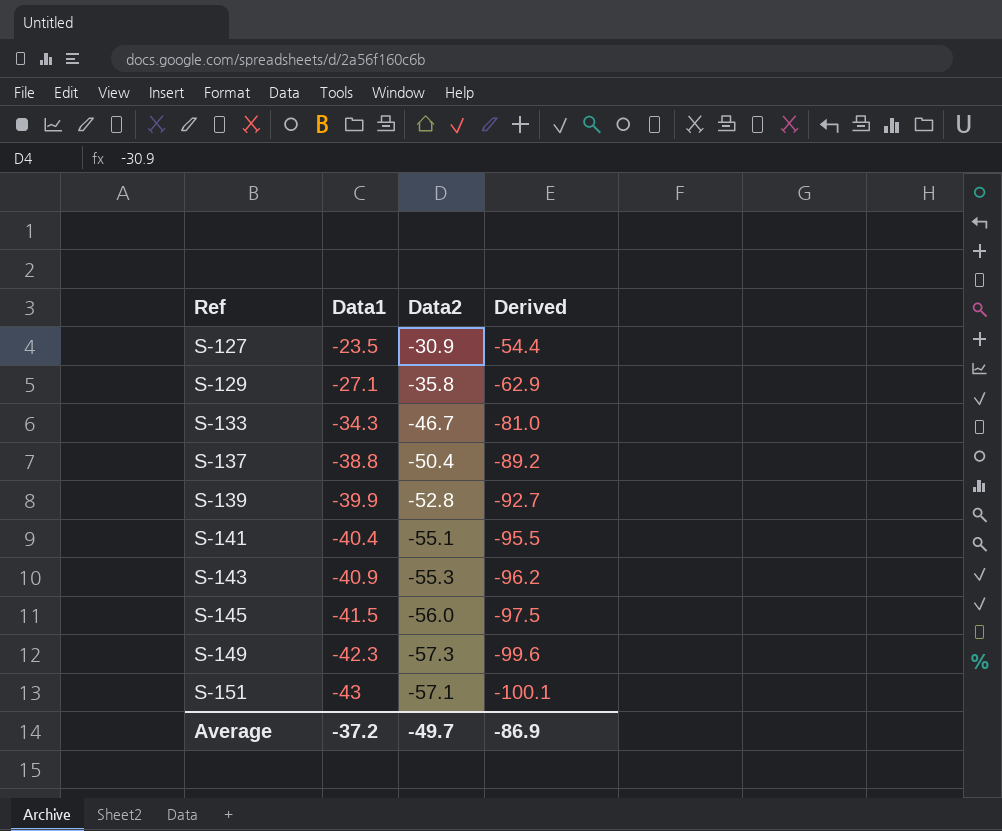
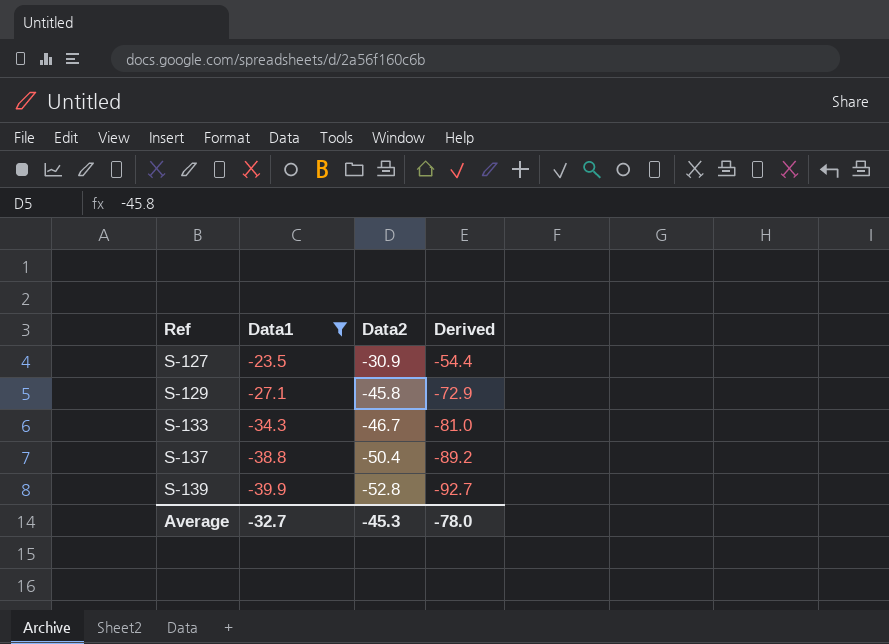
filter: none -> Data1 >= -39.9
S-129 | Data2: -35.8 -> -45.8
S-129 | Derived: -62.9 -> -72.9
Average | Data1: -37.2 -> -32.7
Average | Data2: -49.7 -> -45.3
Average | Derived: -86.9 -> -78.0

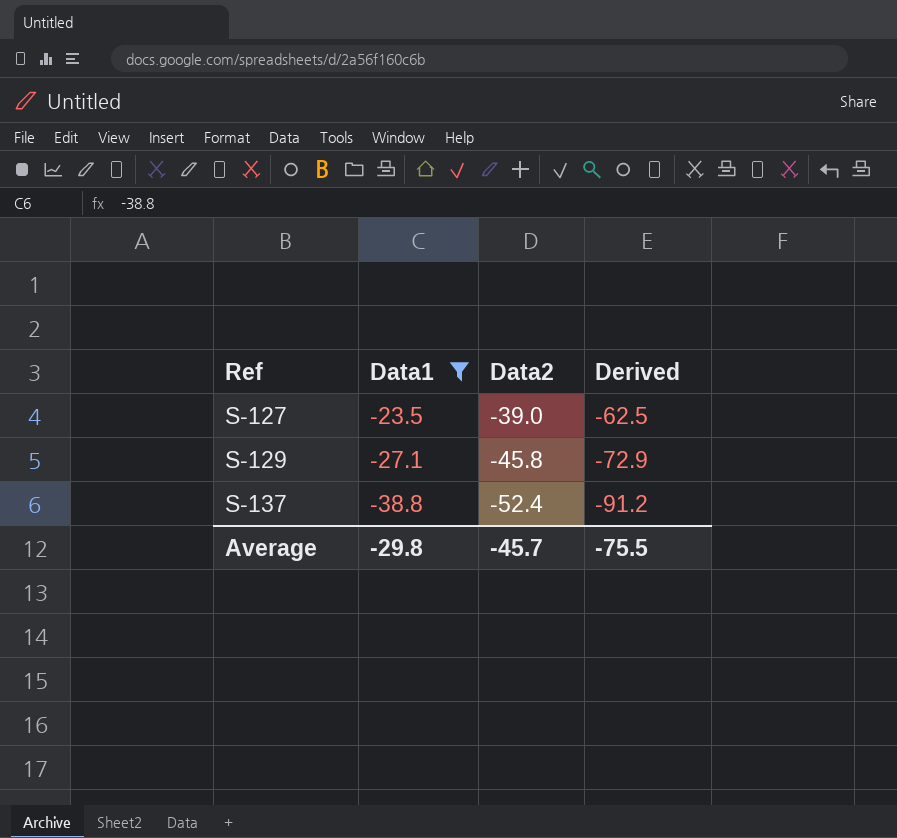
row S-133: -34.3 | -46.7 | -81.0 -> none
row S-139: -39.9 | -52.8 | -92.7 -> none
S-127 | Data2: -30.9 -> -39.0
S-127 | Derived: -54.4 -> -62.5
S-137 | Data2: -50.4 -> -52.4
S-137 | Derived: -89.2 -> -91.2
Average | Data1: -32.7 -> -29.8
Average | Data2: -45.3 -> -45.7
Average | Derived: -78.0 -> -75.5

